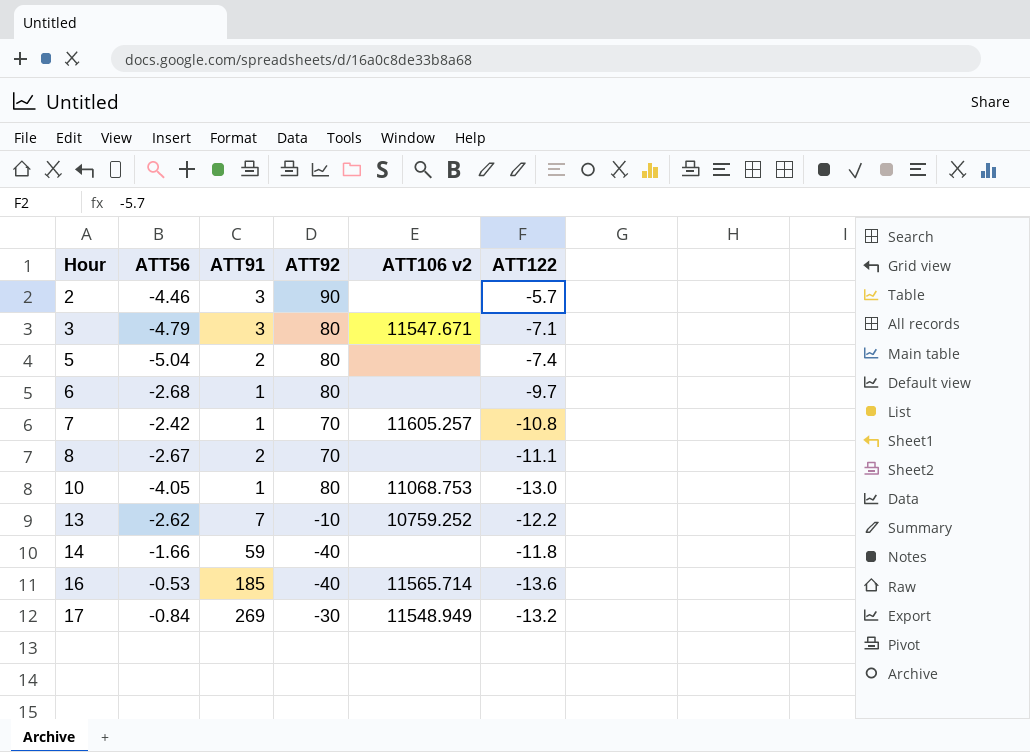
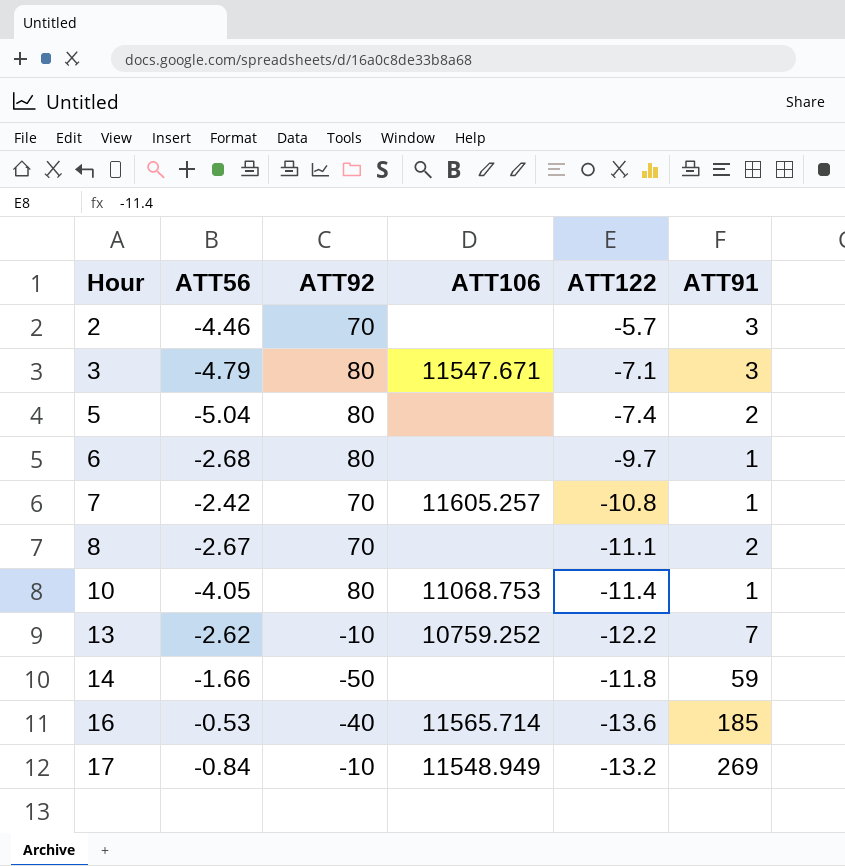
column name: ATT106 v2 -> ATT106
column ATT91 | position: 3 -> 6
2 | ATT92: 90 -> 70
10 | ATT122: -13.0 -> -11.4
14 | ATT92: -40 -> -50
17 | ATT92: -30 -> -10

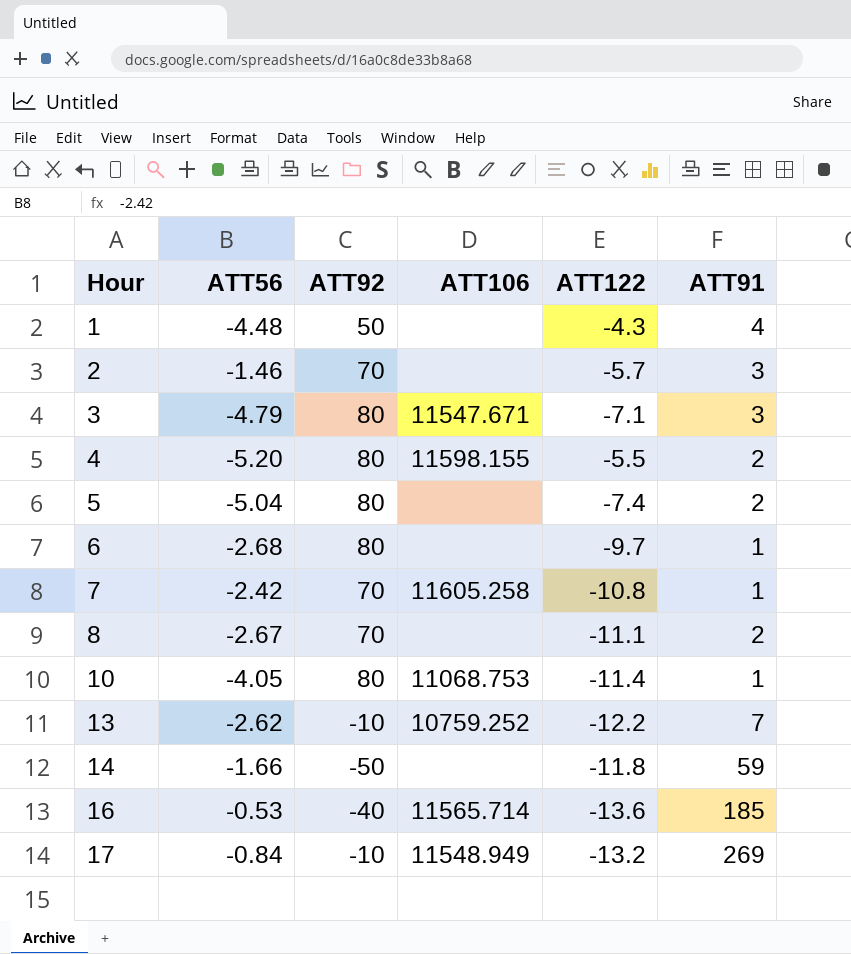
row 1: none -> -4.48 | 50 | none | -4.3 | 4
2 | ATT56: -4.46 -> -1.46
row 4: none -> -5.20 | 80 | 11598.155 | -5.5 | 2
7 | ATT106: 11605.257 -> 11605.258

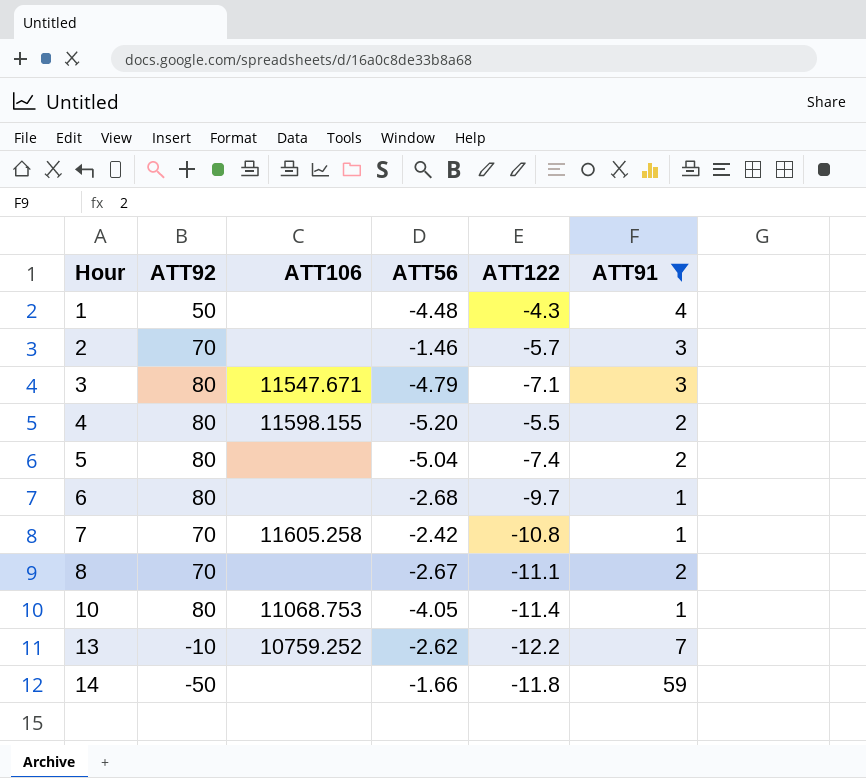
filter: none -> ATT91 <= 59
column ATT56 | position: 2 -> 4

